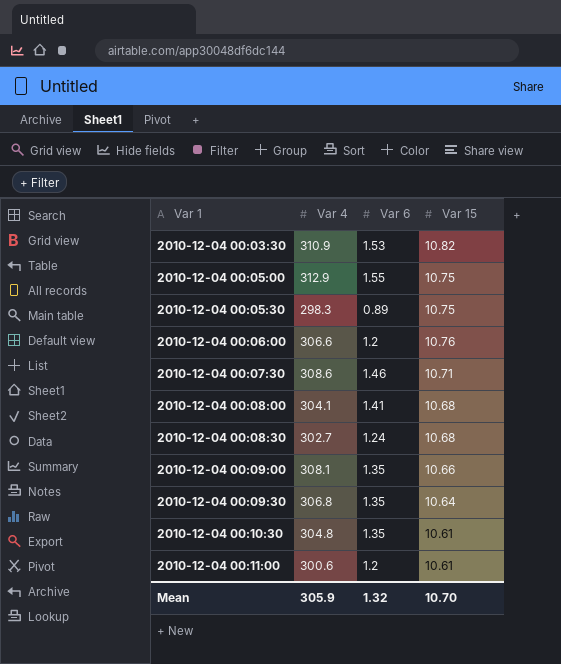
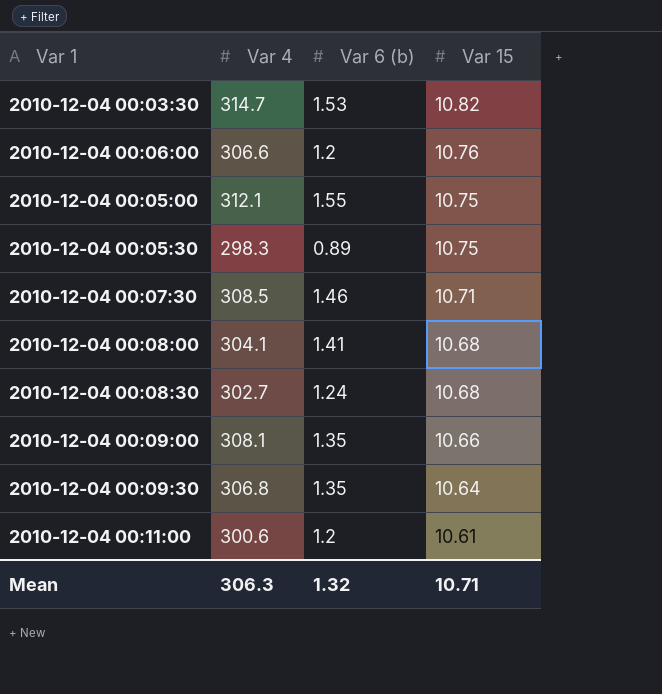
row order: Var 1 ascending -> Var 15 descending
column name: Var 6 -> Var 6 (b)
row 2010-12-04 00:10:30: 304.8 | 1.35 | 10.61 -> none
2010-12-04 00:03:30 | Var 4: 310.9 -> 314.7
2010-12-04 00:05:00 | Var 4: 312.9 -> 312.1
2010-12-04 00:07:30 | Var 4: 308.6 -> 308.5
Mean | Var 4: 305.9 -> 306.3
Mean | Var 15: 10.70 -> 10.71

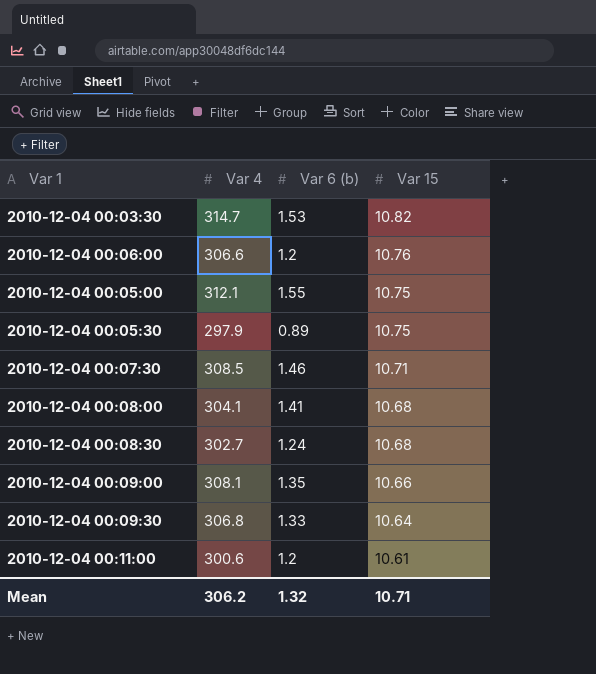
2010-12-04 00:05:30 | Var 4: 298.3 -> 297.9
2010-12-04 00:09:30 | Var 6 (b): 1.35 -> 1.33
Mean | Var 4: 306.3 -> 306.2

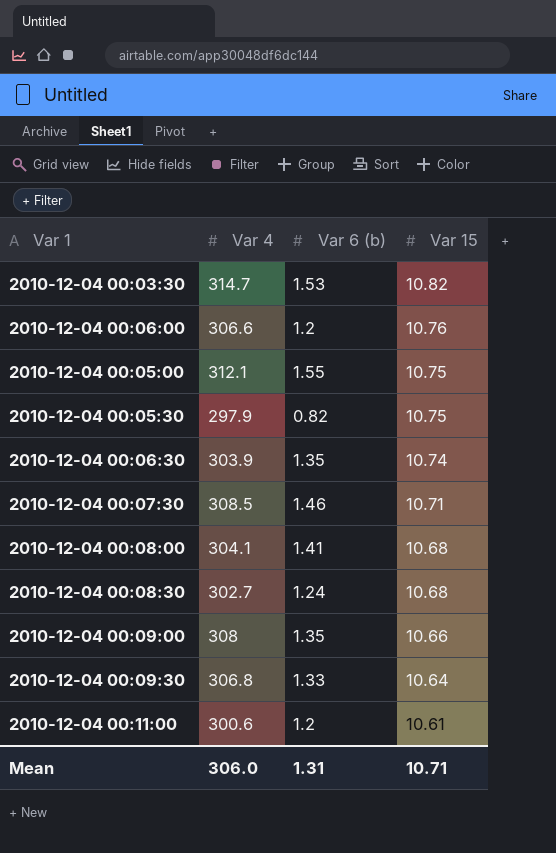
2010-12-04 00:05:30 | Var 6 (b): 0.89 -> 0.82
row 2010-12-04 00:06:30: none -> 303.9 | 1.35 | 10.74
2010-12-04 00:09:00 | Var 4: 308.1 -> 308
Mean | Var 4: 306.2 -> 306.0
Mean | Var 6 (b): 1.32 -> 1.31

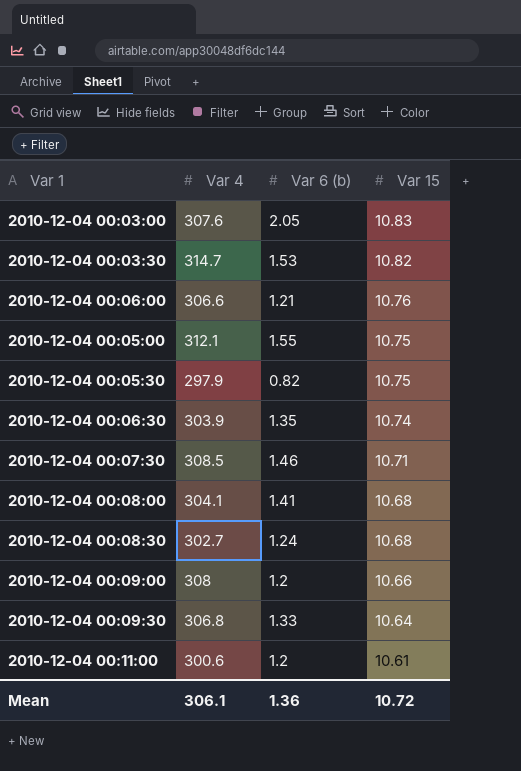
row 2010-12-04 00:03:00: none -> 307.6 | 2.05 | 10.83
2010-12-04 00:06:00 | Var 6 (b): 1.2 -> 1.21
2010-12-04 00:09:00 | Var 6 (b): 1.35 -> 1.2
Mean | Var 4: 306.0 -> 306.1
Mean | Var 6 (b): 1.31 -> 1.36
Mean | Var 15: 10.71 -> 10.72

